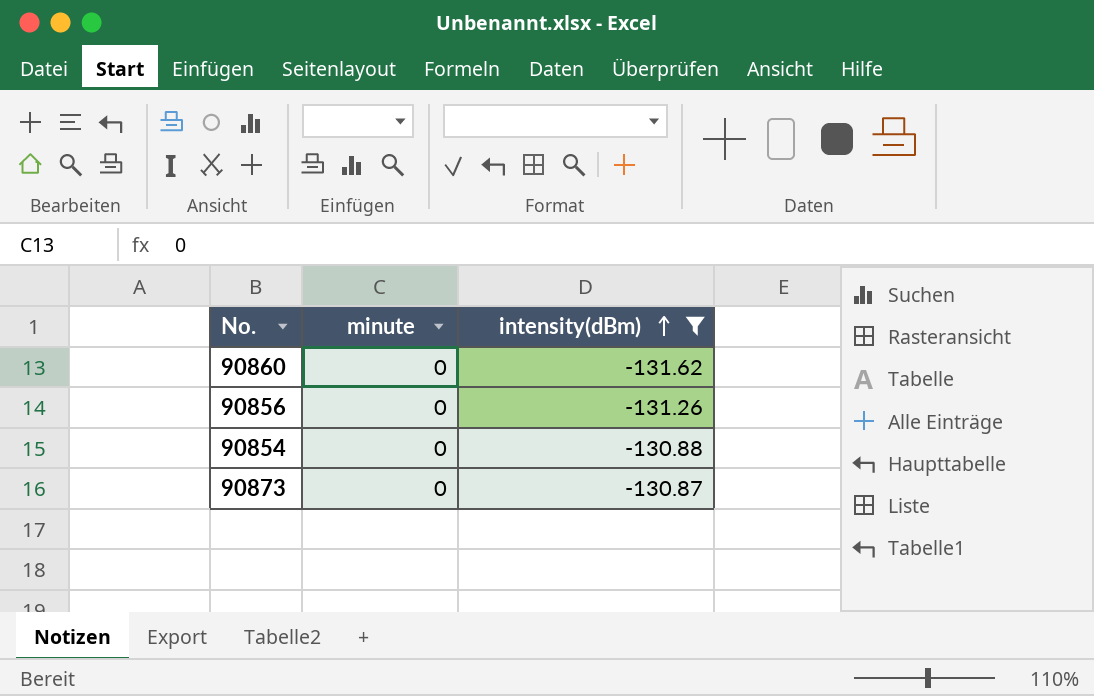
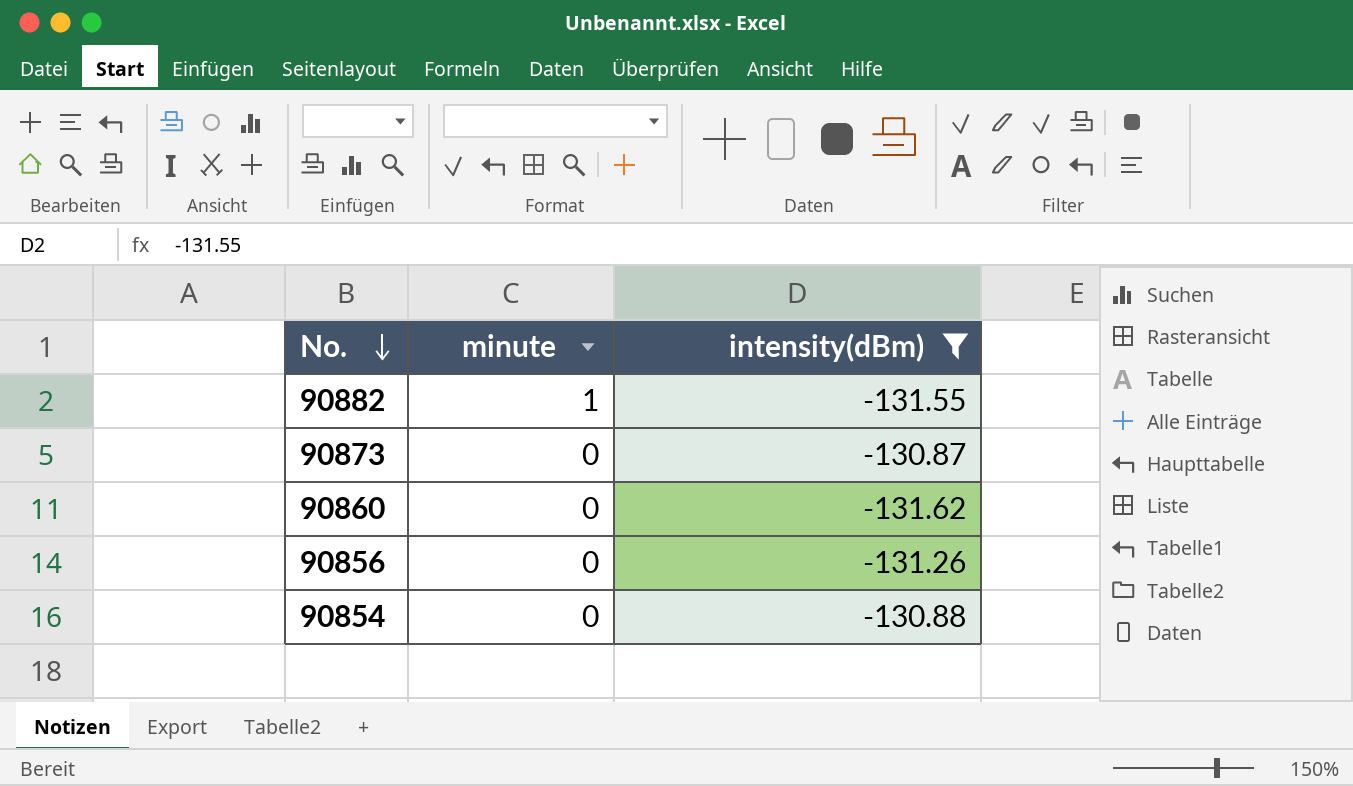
row order: intensity(dBm) ascending -> No. descending
row 90882: none -> 1 | -131.55

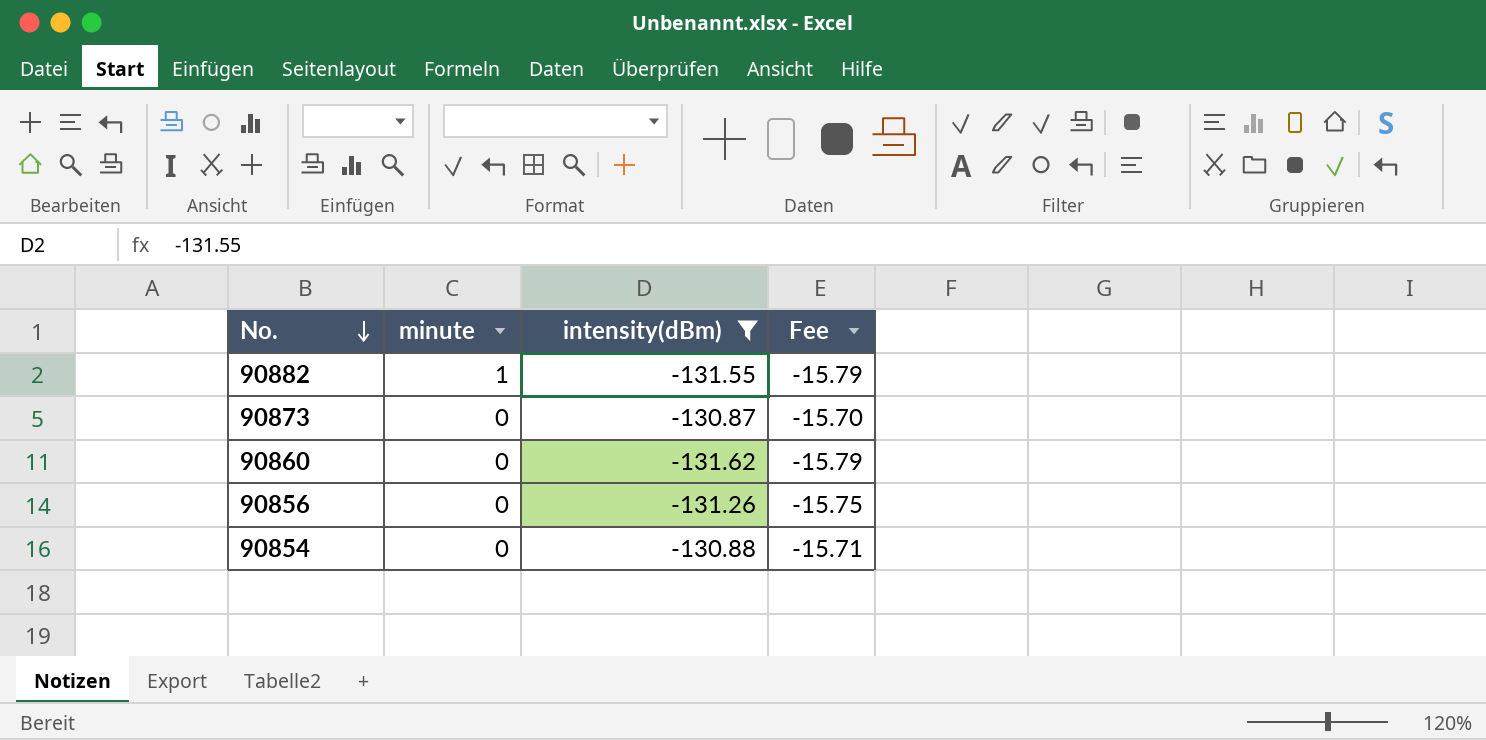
column Fee | formula: none -> [intensity(dBm)] * 0.12

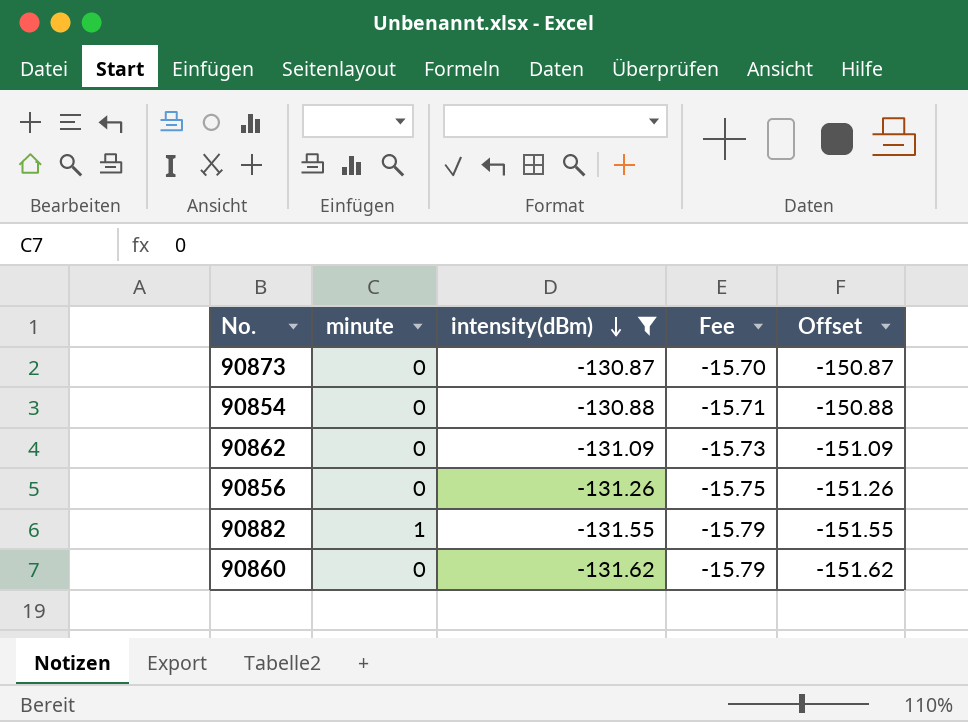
row order: No. descending -> intensity(dBm) descending
column Offset | formula: none -> [intensity(dBm)] - 20
row 90862: none -> 0 | -131.09 | -15.73 | -151.09

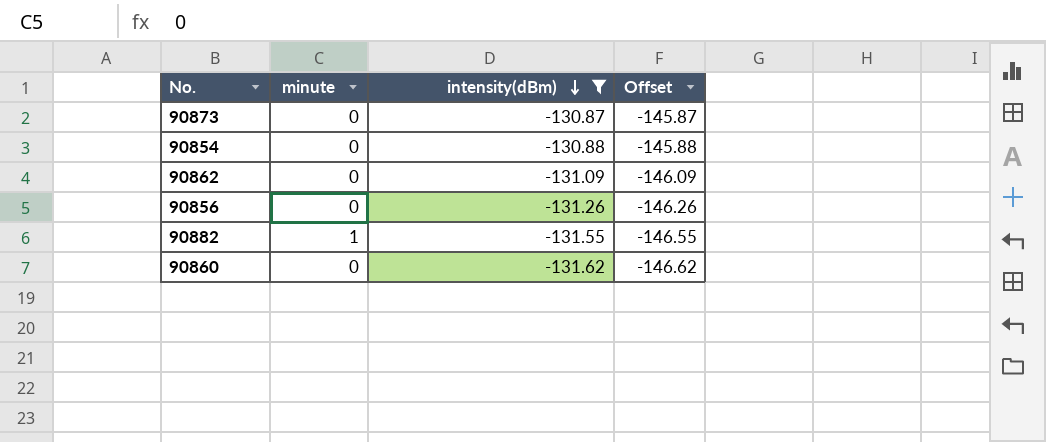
column Fee | formula: [intensity(dBm)] * 0.12 -> none
column Offset | formula: [intensity(dBm)] - 20 -> [intensity(dBm)] - 15

